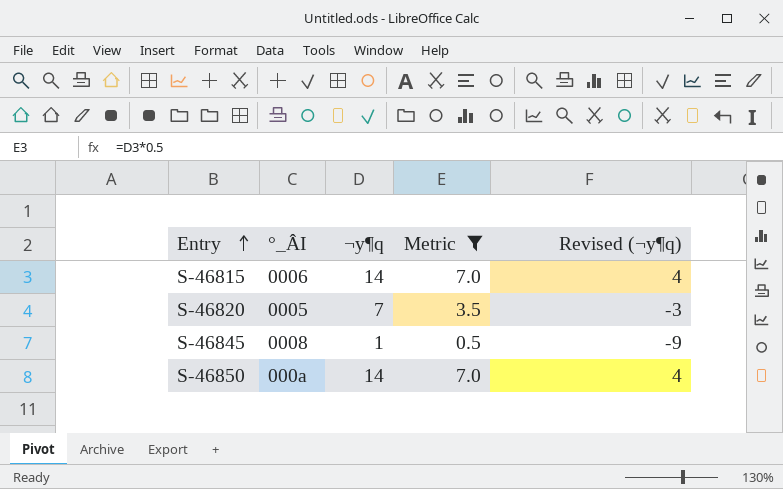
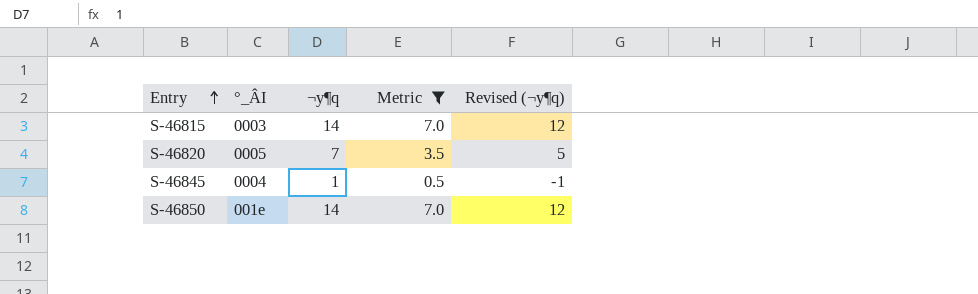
column Revised (¬y¶q) | formula: [¬y¶q] - 10 -> [¬y¶q] - 2
S-46815 | °_ÂI: 0006 -> 0003
S-46845 | °_ÂI: 0008 -> 0004
S-46850 | °_ÂI: 000a -> 001e

